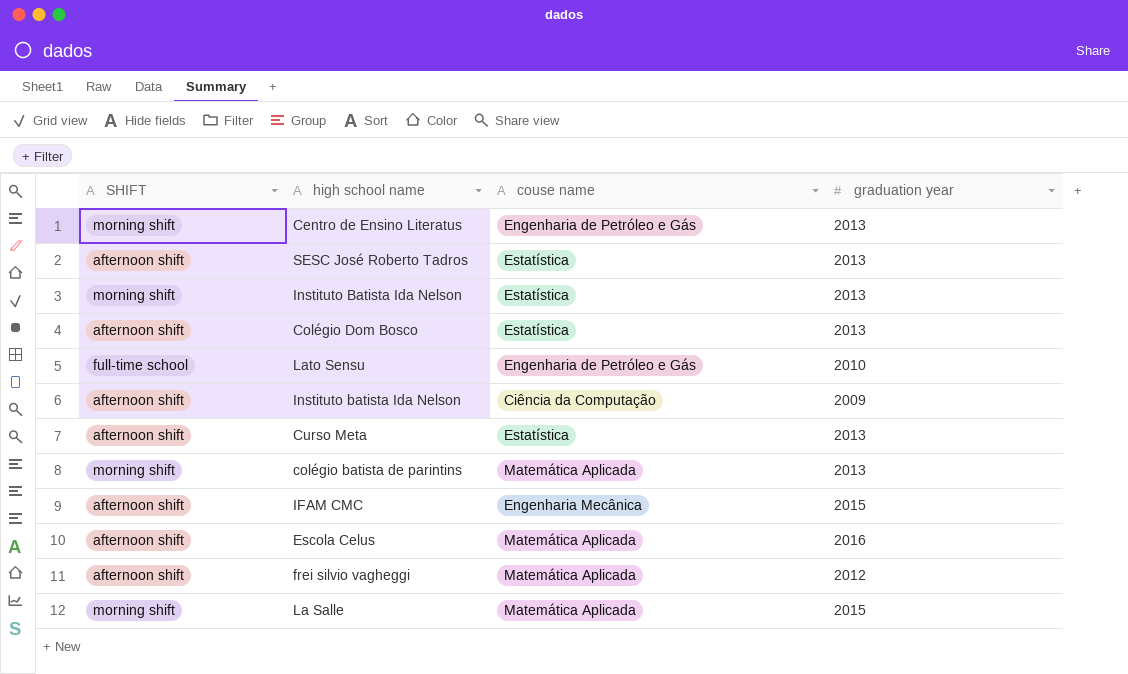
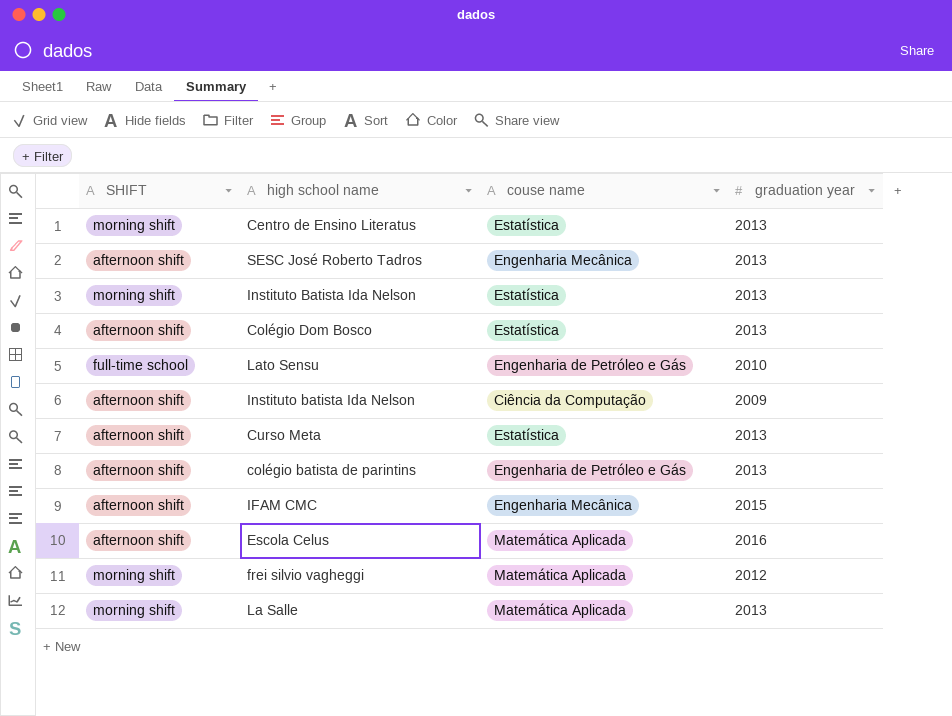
Centro de Ensino Literatus | couse name: Engenharia de Petróleo e Gás -> Estatística
SESC José Roberto Tadros | couse name: Estatística -> Engenharia Mecânica
colégio batista de parintins | SHIFT: morning shift -> afternoon shift
colégio batista de parintins | couse name: Matemática Aplicada -> Engenharia de Petróleo e Gás
frei silvio vagheggi | SHIFT: afternoon shift -> morning shift
La Salle | graduation year: 2015 -> 2013

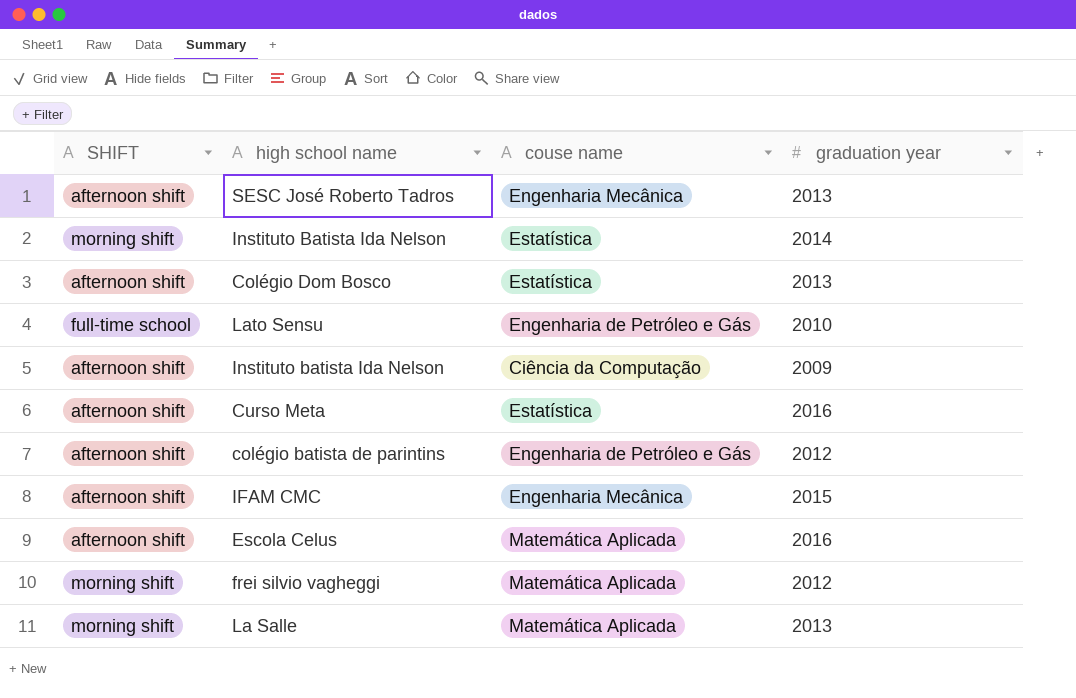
row Centro de Ensino Literatus: morning shift | Estatística | 2013 -> none
Instituto Batista Ida Nelson | graduation year: 2013 -> 2014
Curso Meta | graduation year: 2013 -> 2016
colégio batista de parintins | graduation year: 2013 -> 2012

